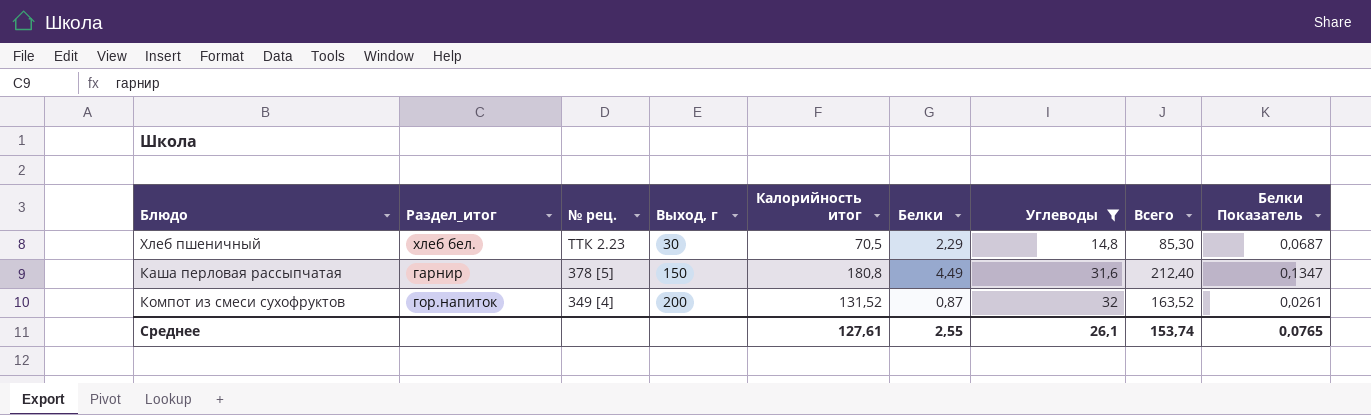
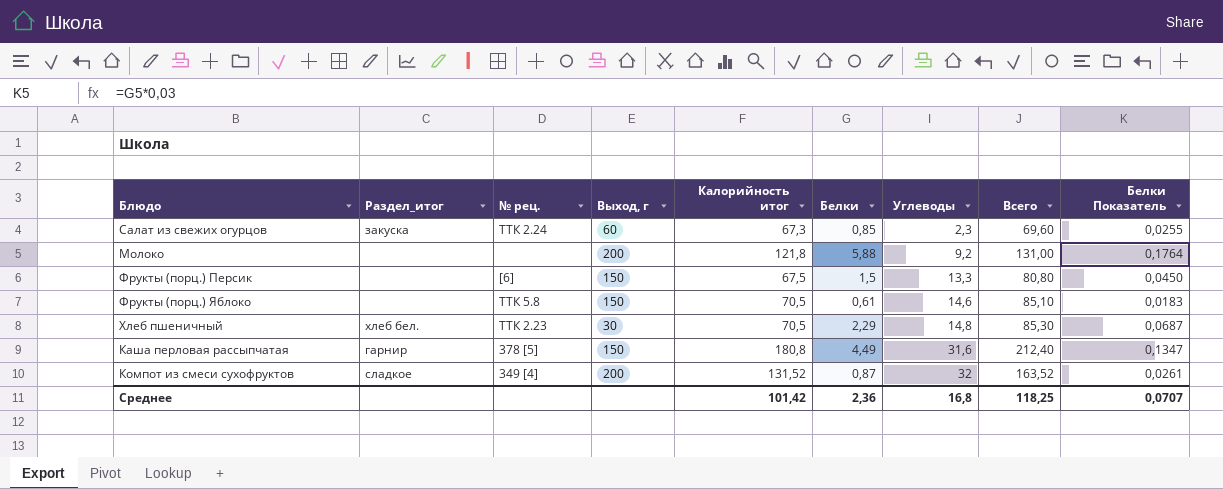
filter: Углеводы >= 14,8 -> none
Компот из смеси сухофруктов | Раздел_итог: гор.напиток -> сладкое
Среднее | Калорийность итог: 127,61 -> 101,42
Среднее | Белки: 2,55 -> 2,36
Среднее | Углеводы: 26,1 -> 16,8
Среднее | Всего: 153,74 -> 118,25
Среднее | Белки Показатель: 0,0765 -> 0,0707

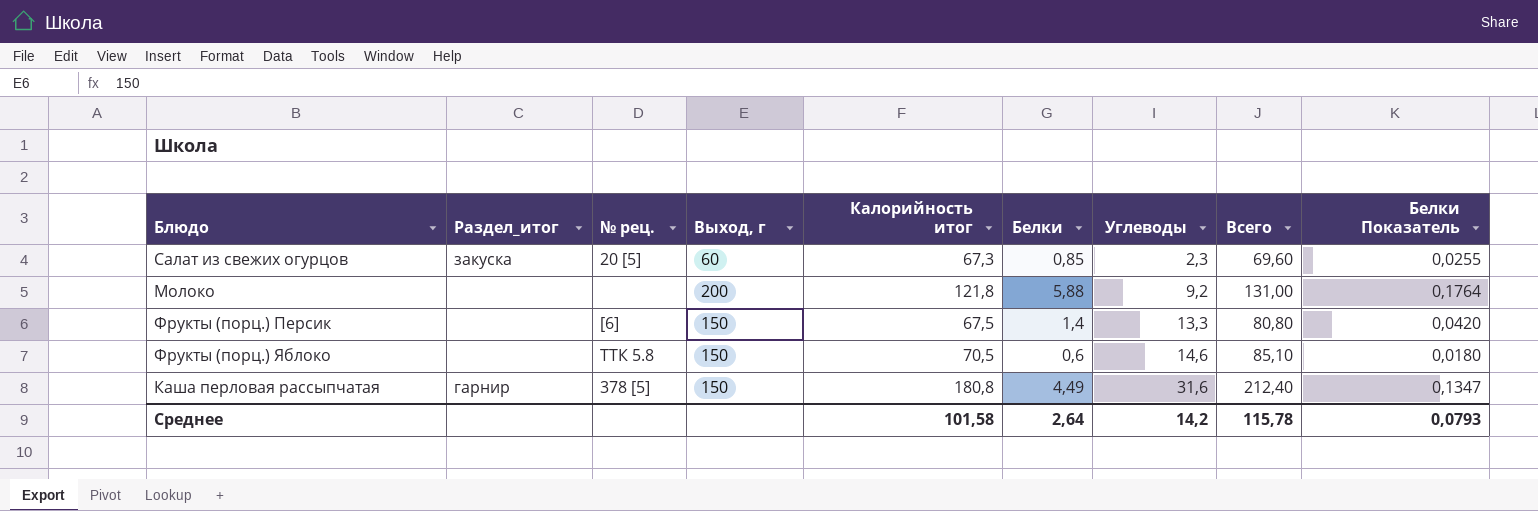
row Хлеб пшеничный: хлеб бел. | ТТК 2.23 | 30 | 70,5 | 2,29 | 14,8 | 85,30 | 0,0687 -> none
row Компот из смеси сухофруктов: сладкое | 349 [4] | 200 | 131,52 | 0,87 | 32 | 163,52 | 0,0261 -> none
Салат из свежих огурцов | № рец.: ТТК 2.24 -> 20 [5]
Фрукты (порц.) Персик | Белки: 1,5 -> 1,4
Фрукты (порц.) Персик | Белки Показатель: 0,0450 -> 0,0420
Фрукты (порц.) Яблоко | Белки: 0,61 -> 0,6
Фрукты (порц.) Яблоко | Белки Показатель: 0,0183 -> 0,0180
Среднее | Калорийность итог: 101,42 -> 101,58
Среднее | Белки: 2,36 -> 2,64
Среднее | Углеводы: 16,8 -> 14,2
Среднее | Всего: 118,25 -> 115,78
Среднее | Белки Показатель: 0,0707 -> 0,0793

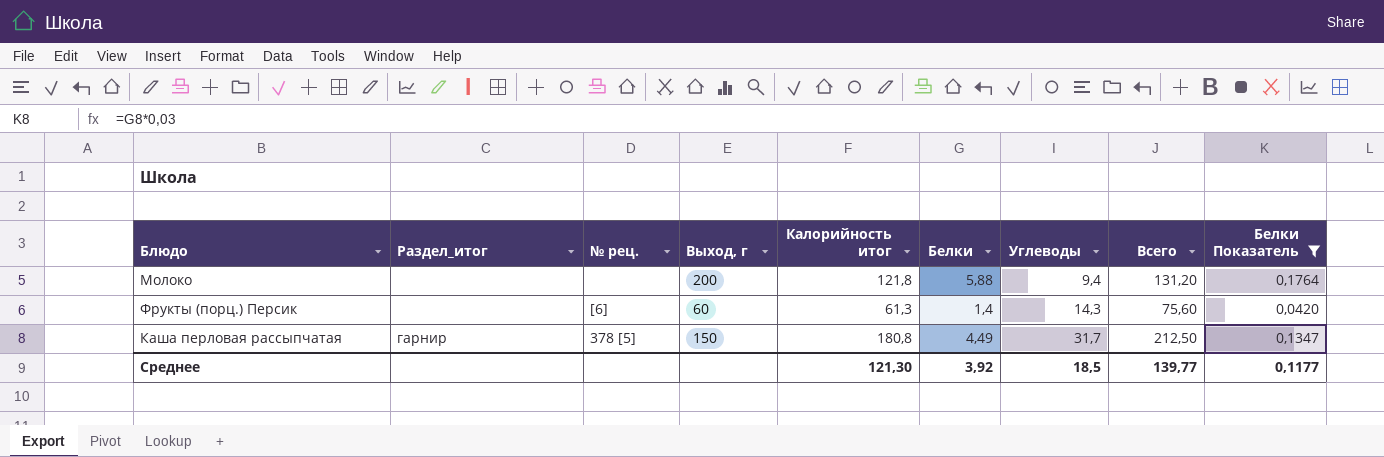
filter: none -> Белки Показатель >= 0,0420
Молоко | Углеводы: 9,2 -> 9,4
Молоко | Всего: 131,00 -> 131,20
Фрукты (порц.) Персик | Выход, г: 150 -> 60
Фрукты (порц.) Персик | Калорийность итог: 67,5 -> 61,3
Фрукты (порц.) Персик | Углеводы: 13,3 -> 14,3
Фрукты (порц.) Персик | Всего: 80,80 -> 75,60
Каша перловая рассыпчатая | Углеводы: 31,6 -> 31,7
Каша перловая рассыпчатая | Всего: 212,40 -> 212,50
Среднее | Калорийность итог: 101,58 -> 121,30
Среднее | Белки: 2,64 -> 3,92
Среднее | Углеводы: 14,2 -> 18,5
Среднее | Всего: 115,78 -> 139,77
Среднее | Белки Показатель: 0,0793 -> 0,1177

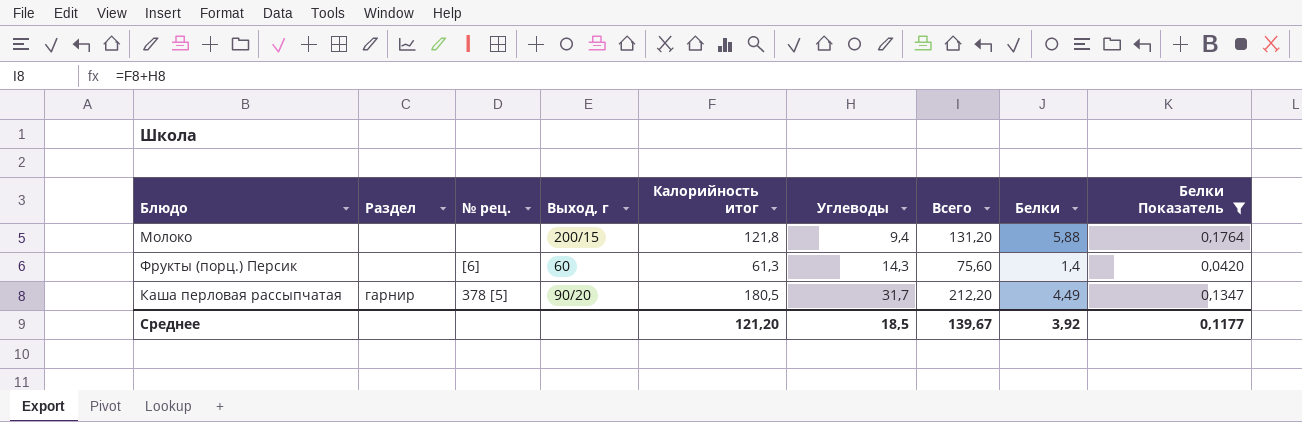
column name: Раздел_итог -> Раздел
column Белки | position: 6 -> 8
Молоко | Выход, г: 200 -> 200/15
Каша перловая рассыпчатая | Выход, г: 150 -> 90/20
Каша перловая рассыпчатая | Калорийность итог: 180,8 -> 180,5
Каша перловая рассыпчатая | Всего: 212,50 -> 212,20
Среднее | Калорийность итог: 121,30 -> 121,20
Среднее | Всего: 139,77 -> 139,67

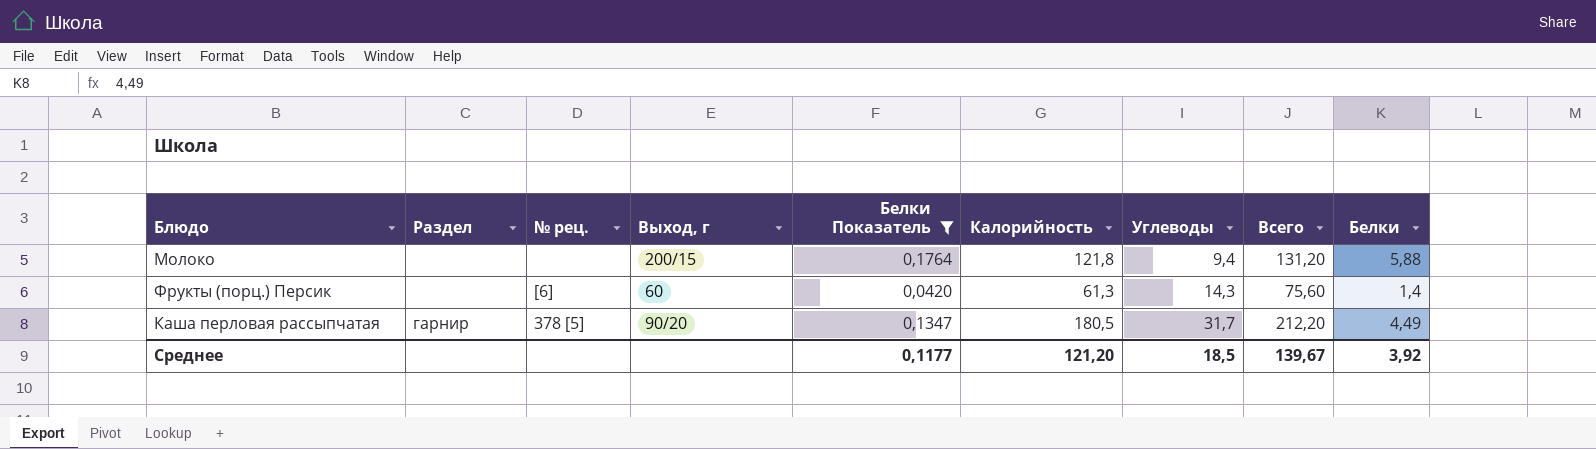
column Белки Показатель | position: 9 -> 5
column name: Калорийность итог -> Калорийность

